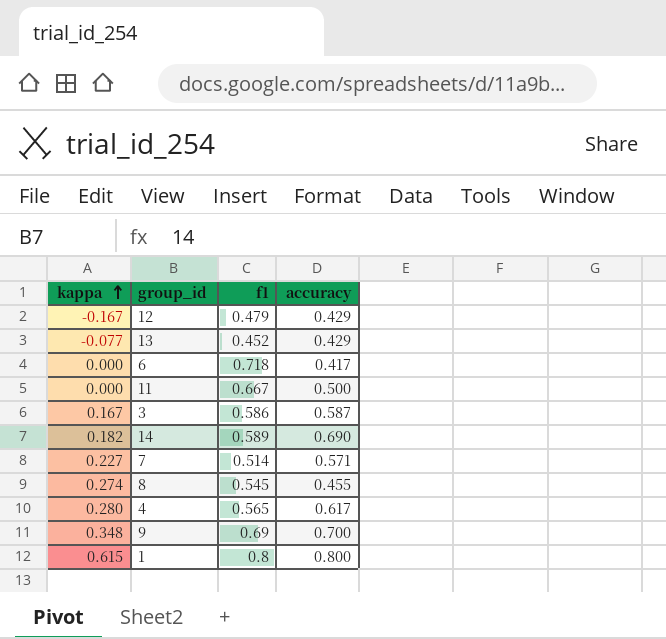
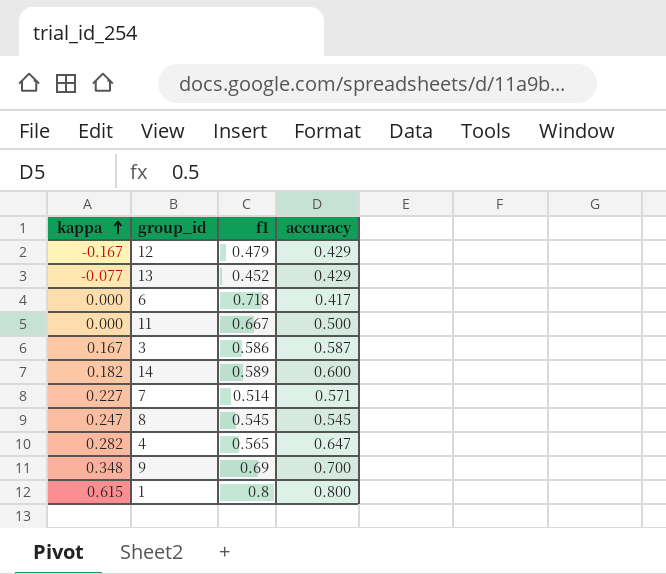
14 | accuracy: 0.690 -> 0.600
8 | kappa: 0.274 -> 0.247
8 | accuracy: 0.455 -> 0.545
4 | kappa: 0.280 -> 0.282
4 | accuracy: 0.617 -> 0.647

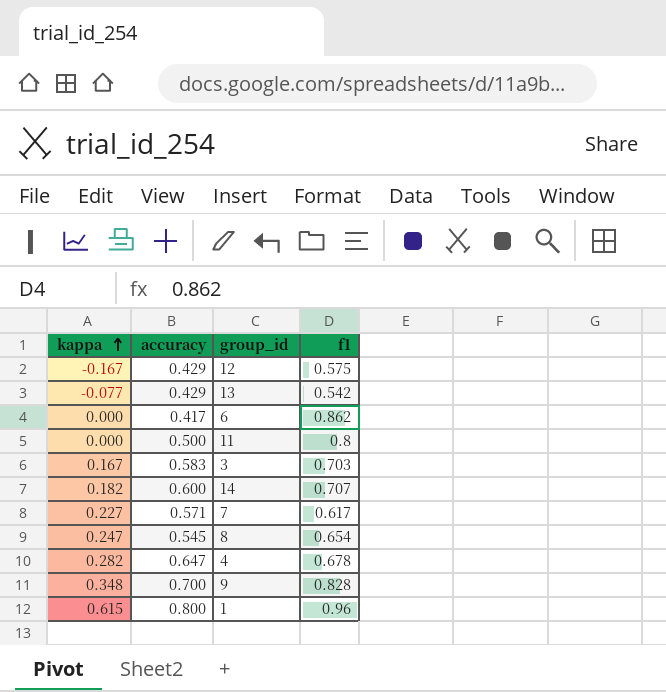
column accuracy | position: 4 -> 2
12 | f1: 0.479 -> 0.575
13 | f1: 0.452 -> 0.542
6 | f1: 0.718 -> 0.862
11 | f1: 0.667 -> 0.8
3 | accuracy: 0.587 -> 0.583
3 | f1: 0.586 -> 0.703
14 | f1: 0.589 -> 0.707
7 | f1: 0.514 -> 0.617
8 | f1: 0.545 -> 0.654
4 | f1: 0.565 -> 0.678
9 | f1: 0.69 -> 0.828
1 | f1: 0.8 -> 0.96

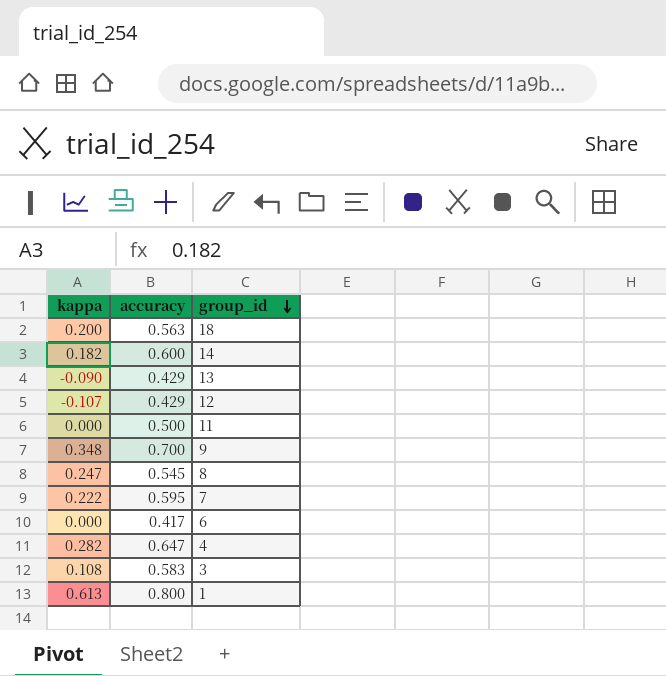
row order: kappa ascending -> group_id descending
column f1 | position: 4 -> none
row 18: none -> 0.200 | 0.563
13 | kappa: -0.077 -> -0.090
12 | kappa: -0.167 -> -0.107
7 | kappa: 0.227 -> 0.222
7 | accuracy: 0.571 -> 0.595
3 | kappa: 0.167 -> 0.108
1 | kappa: 0.615 -> 0.613

